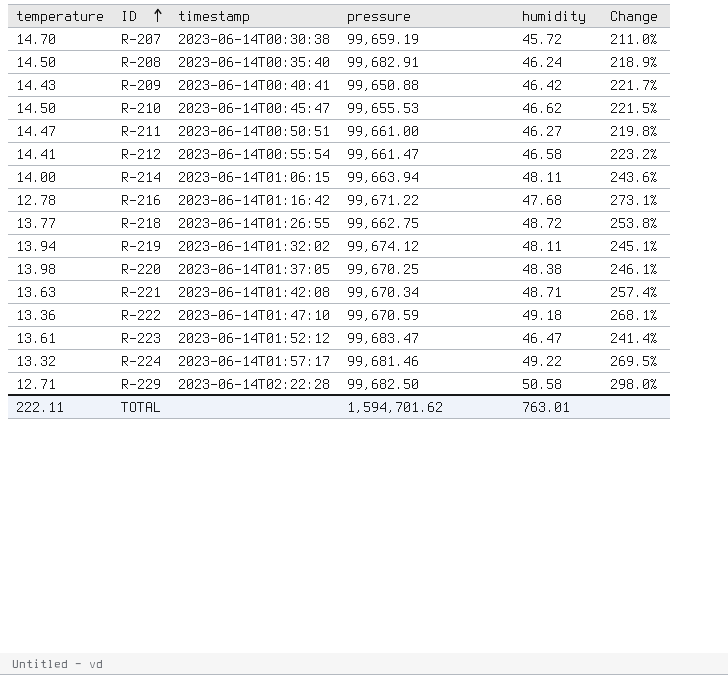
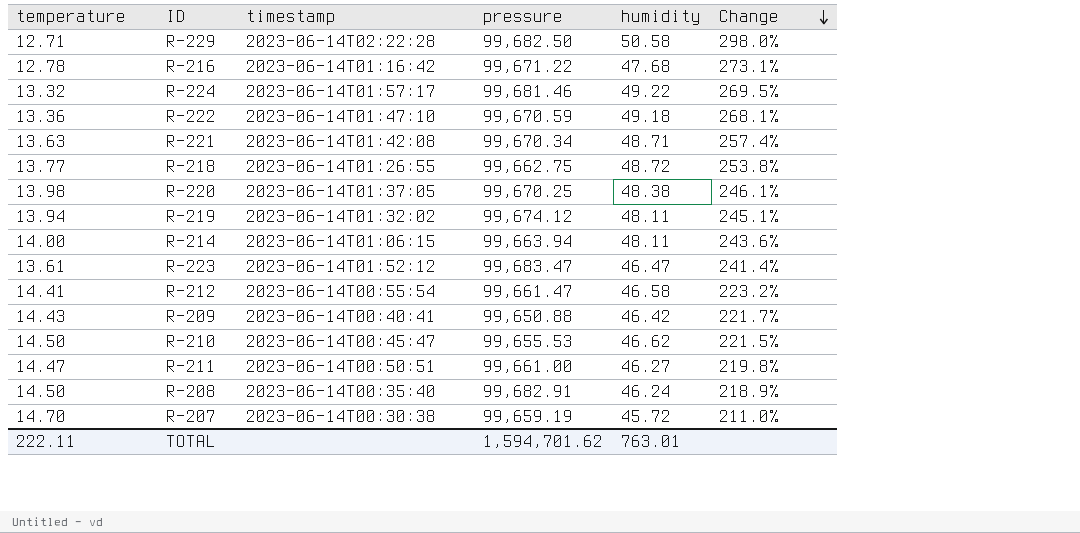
row order: ID ascending -> Change descending

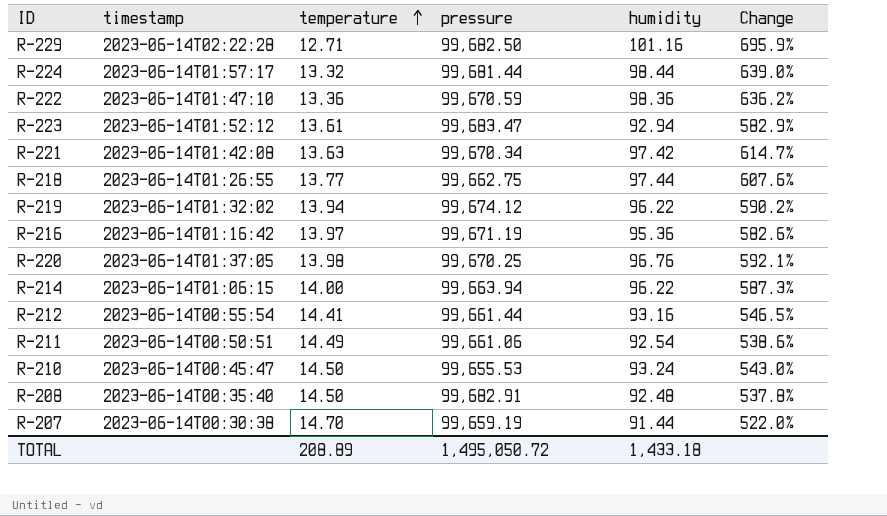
row order: Change descending -> temperature ascending
column temperature | position: 1 -> 3
row R-209: 14.43 | 2023-06-14T00:40:41 | 99,650.88 | 46.42 | 221.7% -> none
R-229 | humidity: 50.58 -> 101.16
R-229 | Change: 298.0% -> 695.9%
R-224 | pressure: 99,681.46 -> 99,681.44
R-224 | humidity: 49.22 -> 98.44
R-224 | Change: 269.5% -> 639.0%
R-222 | humidity: 49.18 -> 98.36
R-222 | Change: 268.1% -> 636.2%
R-223 | humidity: 46.47 -> 92.94
R-223 | Change: 241.4% -> 582.9%
R-221 | humidity: 48.71 -> 97.42
R-221 | Change: 257.4% -> 614.7%
R-218 | humidity: 48.72 -> 97.44
R-218 | Change: 253.8% -> 607.6%
R-219 | humidity: 48.11 -> 96.22
R-219 | Change: 245.1% -> 590.2%
R-216 | temperature: 12.78 -> 13.97
R-216 | pressure: 99,671.22 -> 99,671.19
R-216 | humidity: 47.68 -> 95.36
R-216 | Change: 273.1% -> 582.6%
R-220 | humidity: 48.38 -> 96.76
R-220 | Change: 246.1% -> 592.1%
R-214 | humidity: 48.11 -> 96.22
R-214 | Change: 243.6% -> 587.3%
R-212 | pressure: 99,661.47 -> 99,661.44
R-212 | humidity: 46.58 -> 93.16
R-212 | Change: 223.2% -> 546.5%
R-211 | temperature: 14.47 -> 14.49
R-211 | pressure: 99,661.00 -> 99,661.06
R-211 | humidity: 46.27 -> 92.54
R-211 | Change: 219.8% -> 538.6%
R-210 | humidity: 46.62 -> 93.24
R-210 | Change: 221.5% -> 543.0%
R-208 | humidity: 46.24 -> 92.48
R-208 | Change: 218.9% -> 537.8%
R-207 | humidity: 45.72 -> 91.44
R-207 | Change: 211.0% -> 522.0%
TOTAL | temperature: 222.11 -> 208.89
TOTAL | pressure: 1,594,701.62 -> 1,495,050.72
TOTAL | humidity: 763.01 -> 1,433.18

